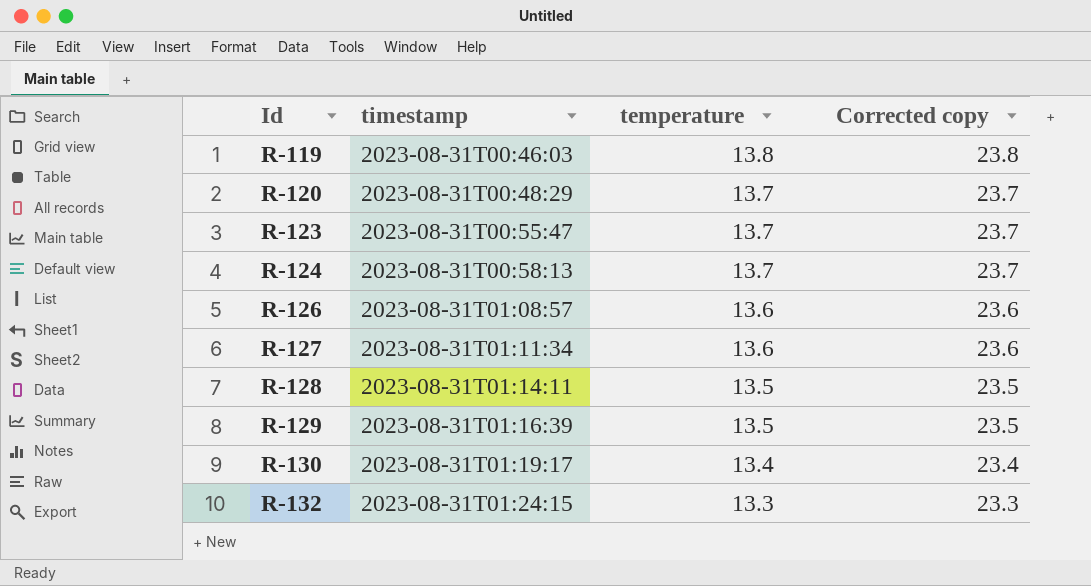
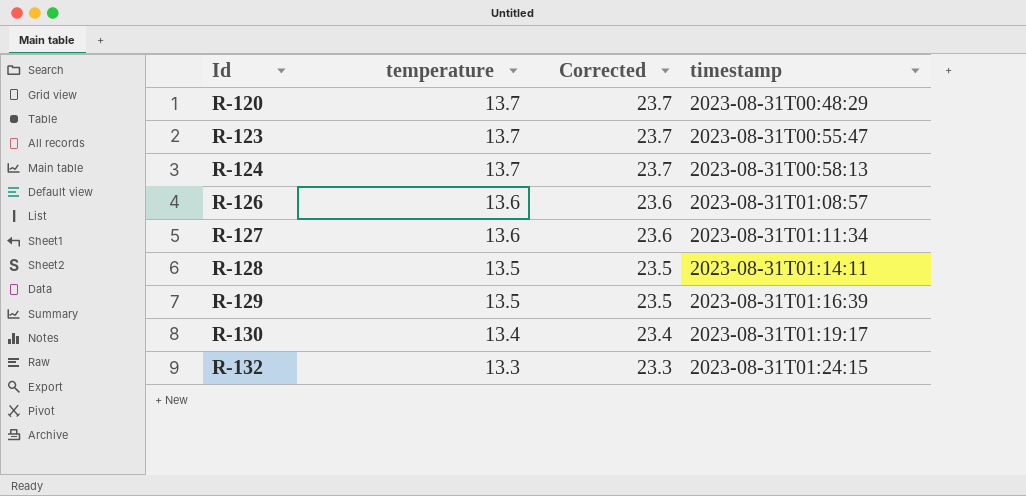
column name: Corrected copy -> Corrected
column timestamp | position: 2 -> 4
row R-119: 2023-08-31T00:46:03 | 13.8 | 23.8 -> none

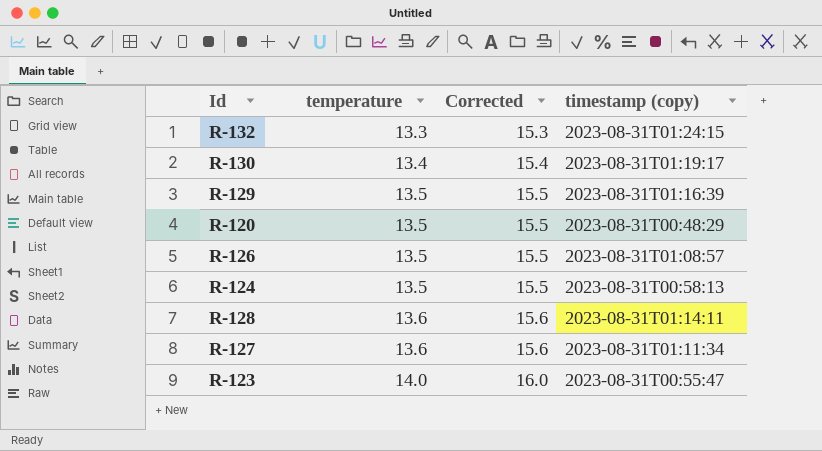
row order: Id ascending -> temperature ascending
column Corrected | formula: [temperature] + 10 -> [temperature] + 2
column name: timestamp -> timestamp (copy)
R-120 | temperature: 13.7 -> 13.5
R-126 | temperature: 13.6 -> 13.5
R-124 | temperature: 13.7 -> 13.5
R-128 | temperature: 13.5 -> 13.6
R-123 | temperature: 13.7 -> 14.0

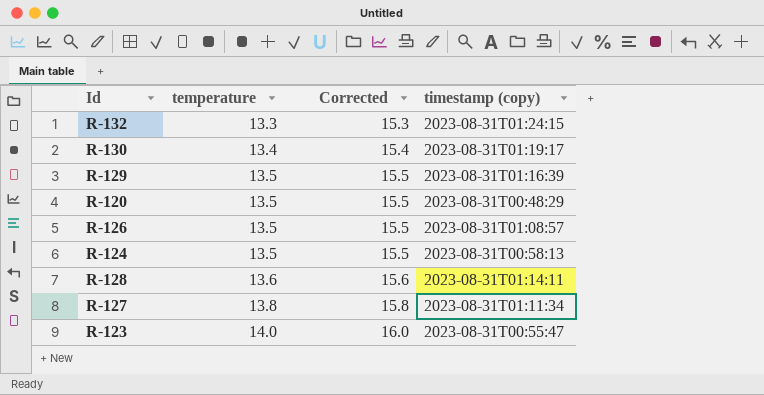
R-127 | temperature: 13.6 -> 13.8
R-127 | Corrected: 15.6 -> 15.8

